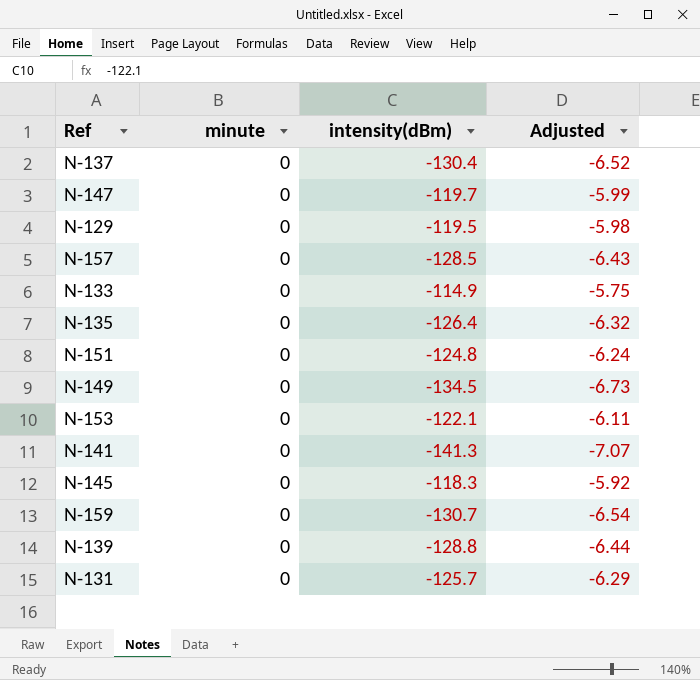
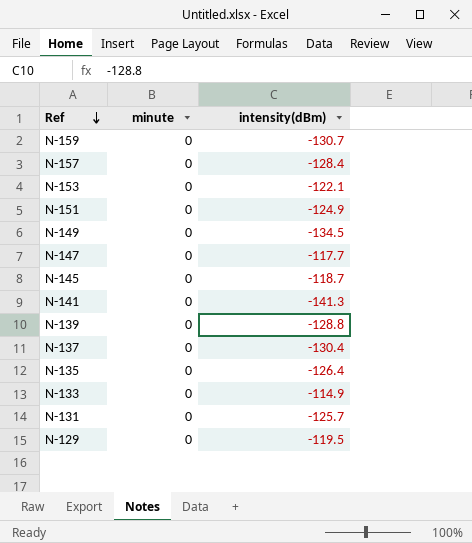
row order: none -> Ref descending
column Adjusted | formula: [intensity(dBm)] * 0.05 -> none
N-157 | intensity(dBm): -128.5 -> -128.4
N-151 | intensity(dBm): -124.8 -> -124.9
N-147 | intensity(dBm): -119.7 -> -117.7
N-145 | intensity(dBm): -118.3 -> -118.7

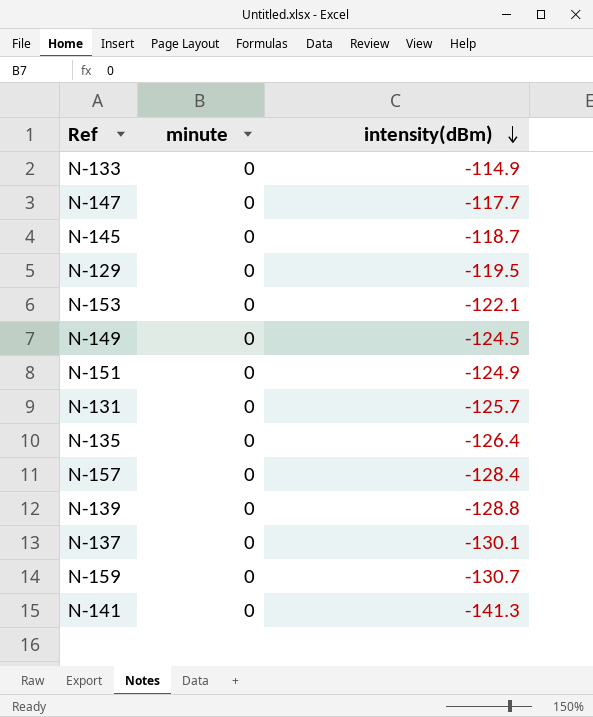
row order: Ref descending -> intensity(dBm) descending
N-149 | intensity(dBm): -134.5 -> -124.5
N-137 | intensity(dBm): -130.4 -> -130.1

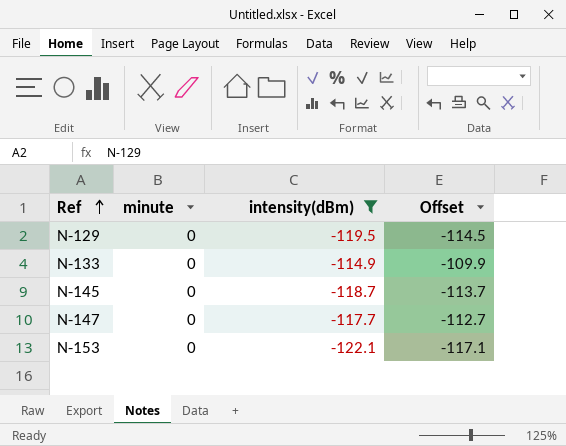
filter: none -> intensity(dBm) >= -122.1
row order: intensity(dBm) descending -> Ref ascending
column Offset | formula: none -> [intensity(dBm)] + 5

